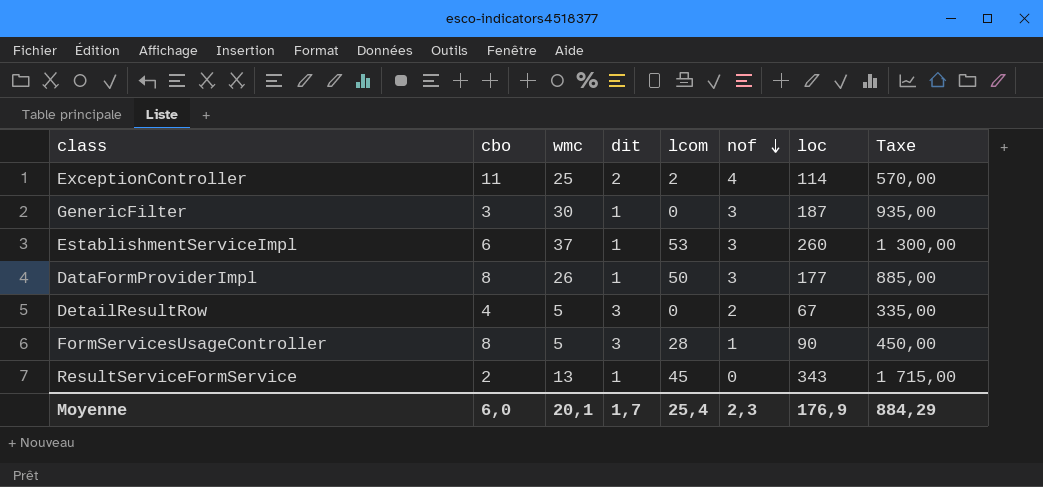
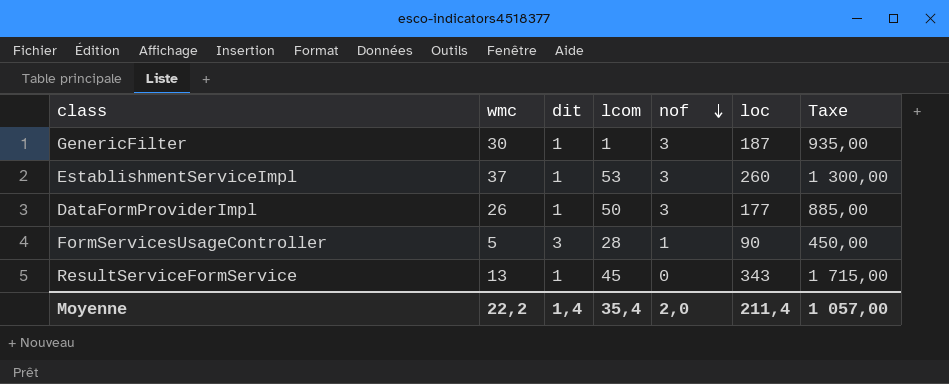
column cbo | position: 2 -> none
row ExceptionController: 11 | 25 | 2 | 2 | 4 | 114 | 570,00 -> none
row DetailResultRow: 4 | 5 | 3 | 0 | 2 | 67 | 335,00 -> none
GenericFilter | lcom: 0 -> 1
Moyenne | wmc: 20,1 -> 22,2
Moyenne | dit: 1,7 -> 1,4
Moyenne | lcom: 25,4 -> 35,4
Moyenne | nof: 2,3 -> 2,0
Moyenne | loc: 176,9 -> 211,4
Moyenne | Taxe: 884,29 -> 1 057,00

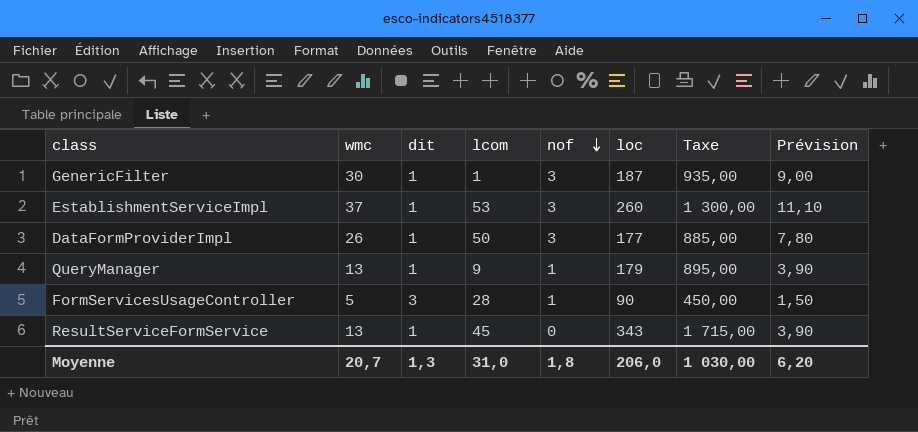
column Prévision | formula: none -> [wmc] * 0,3
row QueryManager: none -> 13 | 1 | 9 | 1 | 179 | 895,00 | 3,90
Moyenne | wmc: 22,2 -> 20,7
Moyenne | dit: 1,4 -> 1,3
Moyenne | lcom: 35,4 -> 31,0
Moyenne | nof: 2,0 -> 1,8
Moyenne | loc: 211,4 -> 206,0
Moyenne | Taxe: 1 057,00 -> 1 030,00

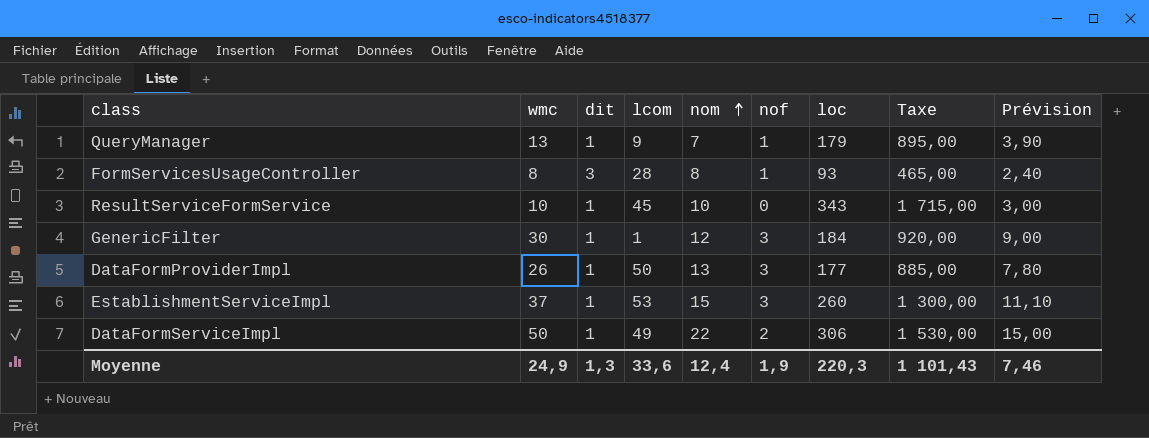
row order: nof descending -> nom ascending
column nom | position: none -> 5
FormServicesUsageController | wmc: 5 -> 8
FormServicesUsageController | loc: 90 -> 93
FormServicesUsageController | Taxe: 450,00 -> 465,00
FormServicesUsageController | Prévision: 1,50 -> 2,40
ResultServiceFormService | wmc: 13 -> 10
ResultServiceFormService | Prévision: 3,90 -> 3,00
GenericFilter | loc: 187 -> 184
GenericFilter | Taxe: 935,00 -> 920,00
row DataFormServiceImpl: none -> 50 | 1 | 49 | 22 | 2 | 306 | 1 530,00 | 15,00
Moyenne | wmc: 20,7 -> 24,9
Moyenne | lcom: 31,0 -> 33,6
Moyenne | nof: 1,8 -> 1,9
Moyenne | loc: 206,0 -> 220,3
Moyenne | Taxe: 1 030,00 -> 1 101,43
Moyenne | Prévision: 6,20 -> 7,46

